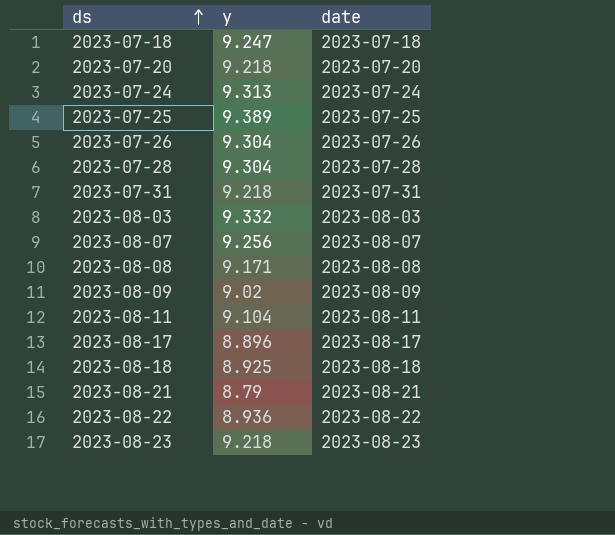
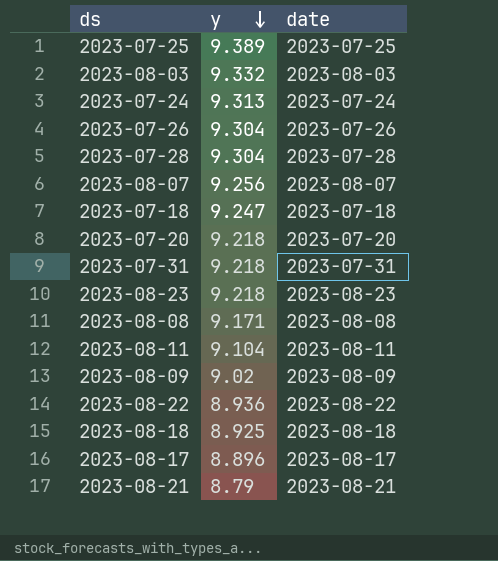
row order: ds ascending -> y descending

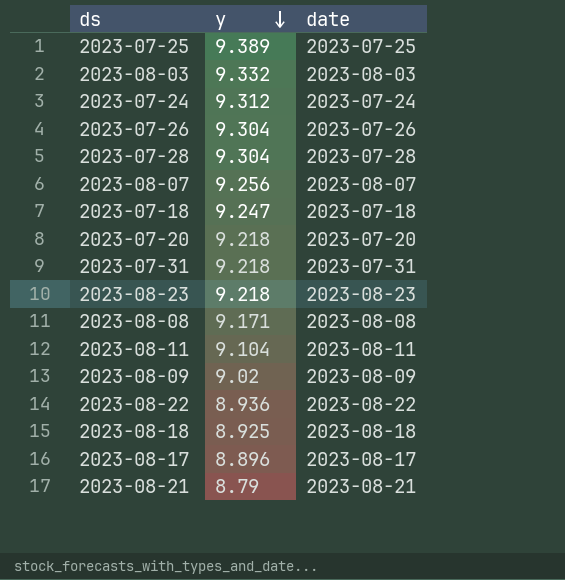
2023-07-24 | y: 9.313 -> 9.312

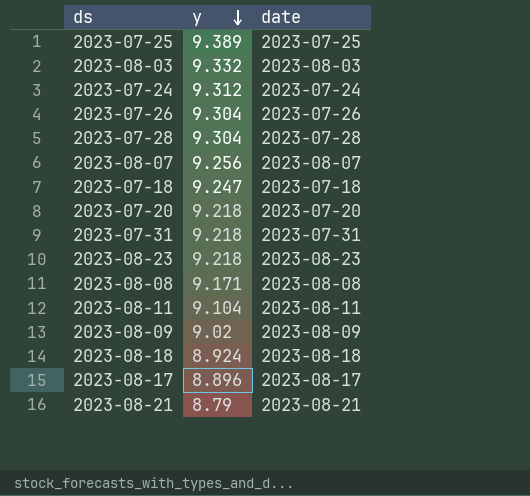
row 2023-08-22: 8.936 | 2023-08-22 -> none
2023-08-18 | y: 8.925 -> 8.924

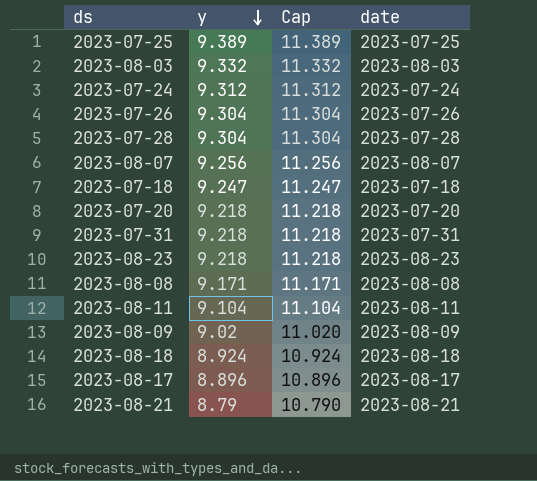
column Cap | formula: none -> [y] + 2

